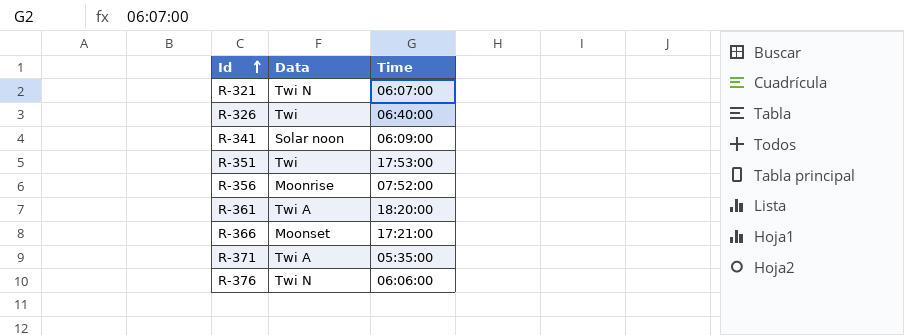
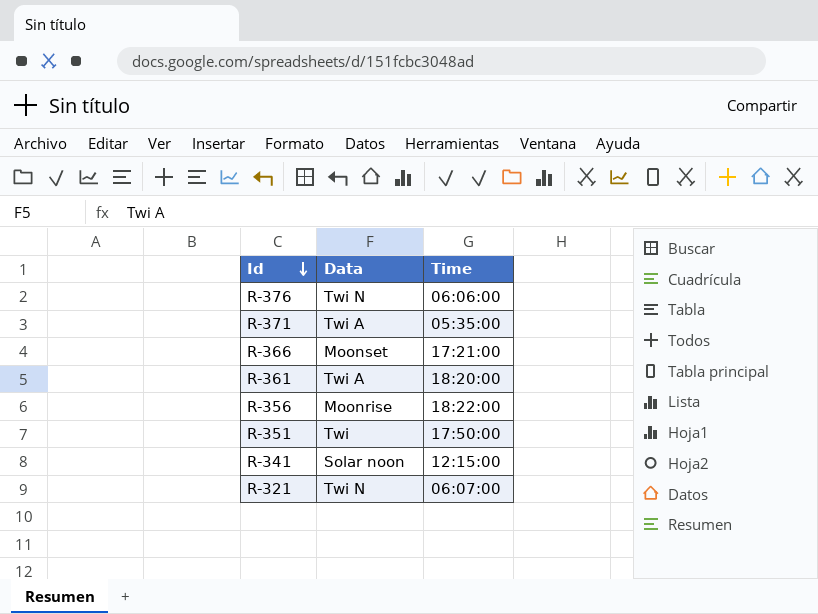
row order: Id ascending -> Id descending
row R-326: Twi | 06:40:00 -> none
R-356 | Time: 07:52:00 -> 18:22:00
R-351 | Time: 17:53:00 -> 17:50:00
R-341 | Time: 06:09:00 -> 12:15:00

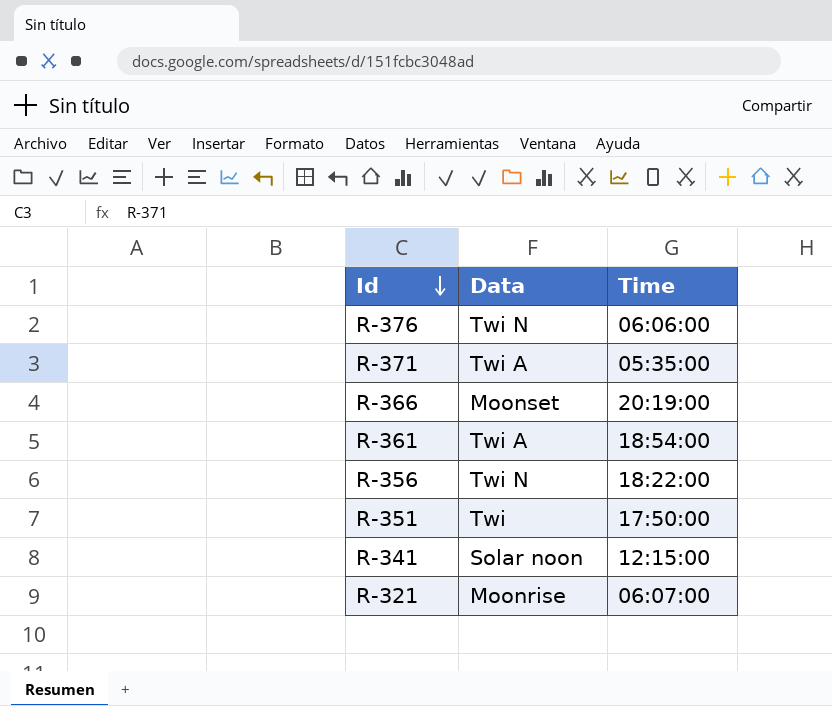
R-366 | Time: 17:21:00 -> 20:19:00
R-361 | Time: 18:20:00 -> 18:54:00
R-356 | Data: Moonrise -> Twi N
R-321 | Data: Twi N -> Moonrise

